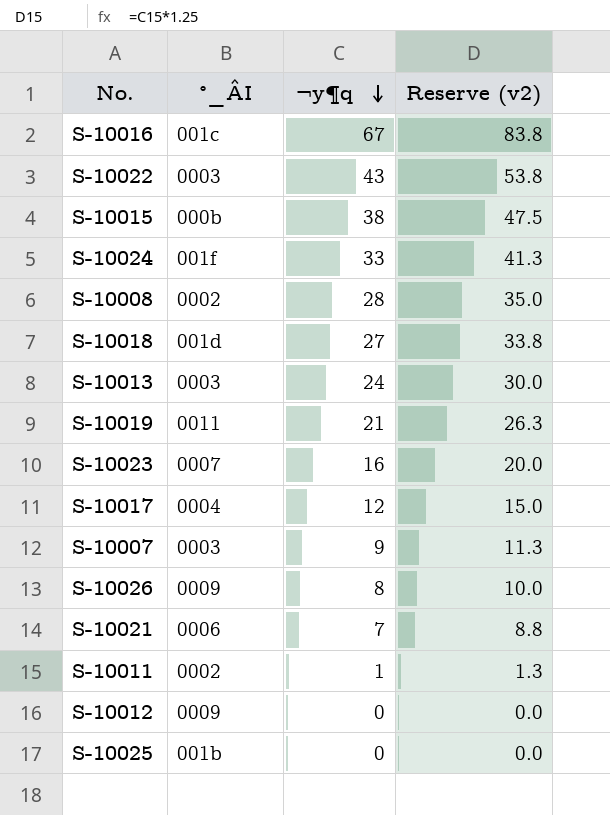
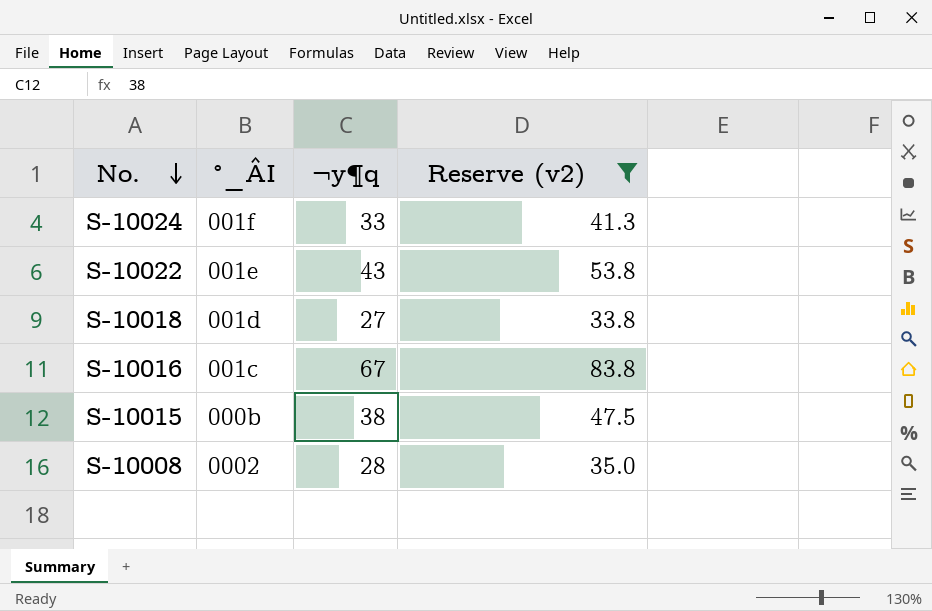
filter: none -> Reserve (v2) >= 33.8
row order: ¬y¶q descending -> No. descending
S-10022 | °_ÂI: 0003 -> 001e

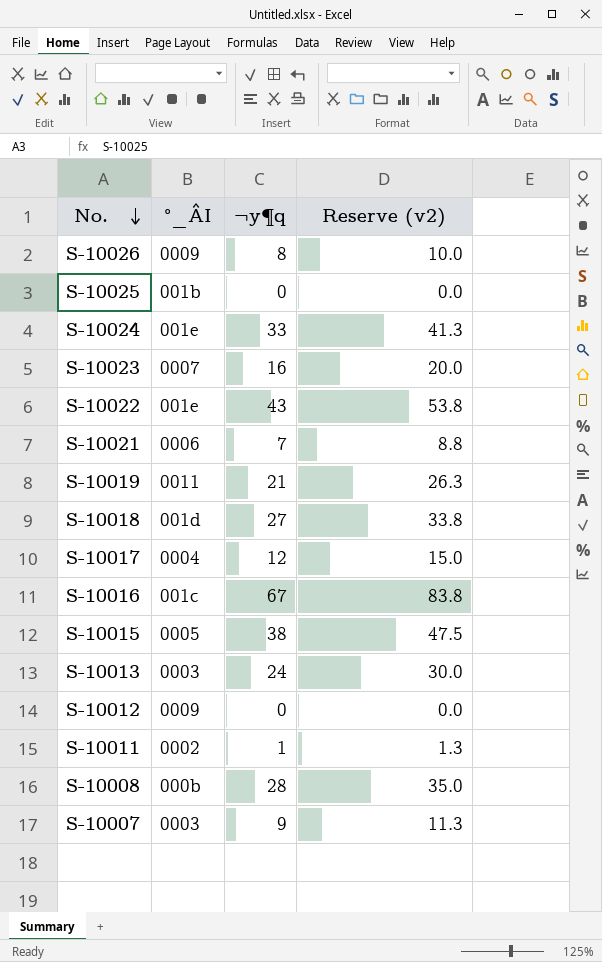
filter: Reserve (v2) >= 33.8 -> none
S-10024 | °_ÂI: 001f -> 001e
S-10015 | °_ÂI: 000b -> 0005
S-10008 | °_ÂI: 0002 -> 000b

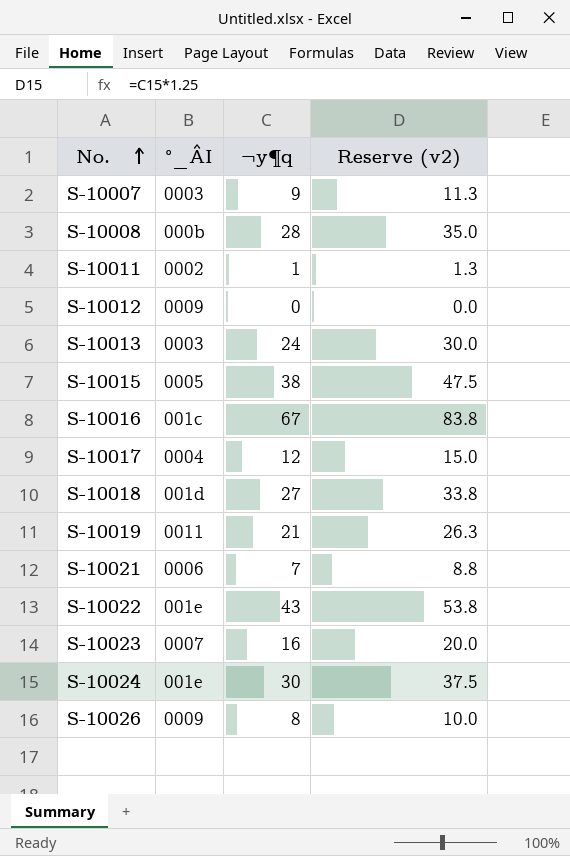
row order: No. descending -> No. ascending
row S-10025: 001b | 0 | 0.0 -> none
S-10024 | ¬y¶q: 33 -> 30
S-10024 | Reserve (v2): 41.3 -> 37.5

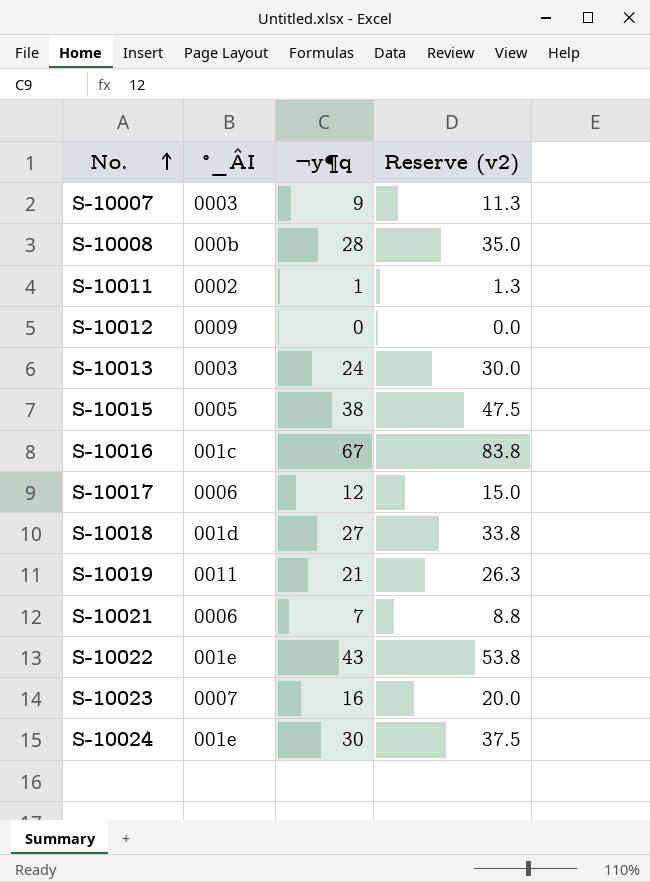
row S-10026: 0009 | 8 | 10.0 -> none
S-10017 | °_ÂI: 0004 -> 0006

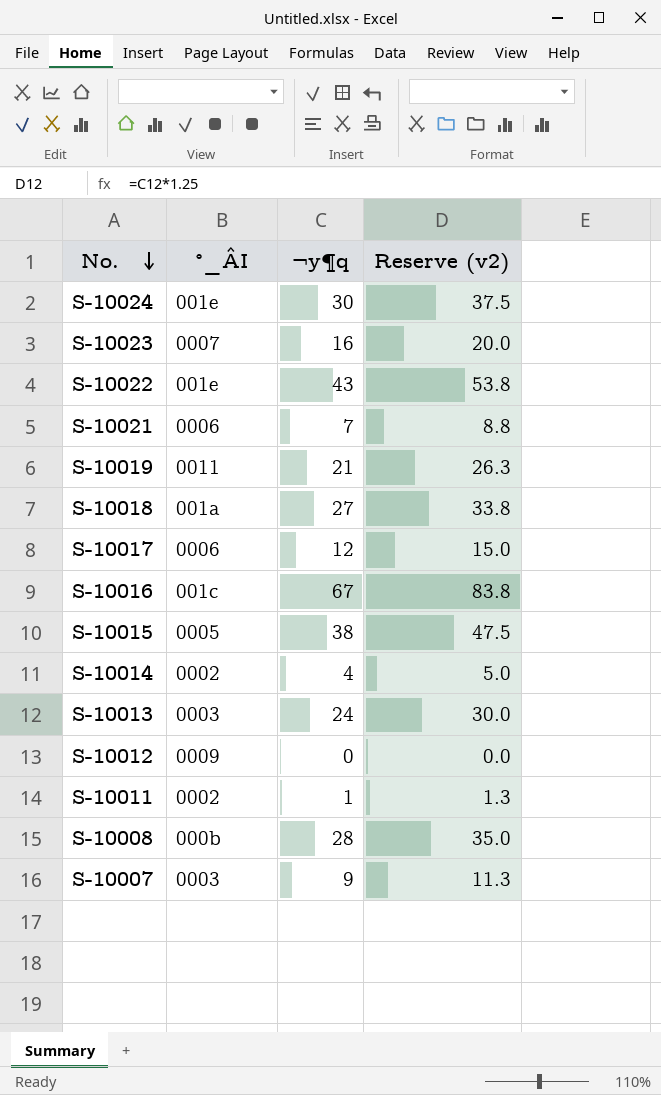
row order: No. ascending -> No. descending
S-10018 | °_ÂI: 001d -> 001a
row S-10014: none -> 0002 | 4 | 5.0

